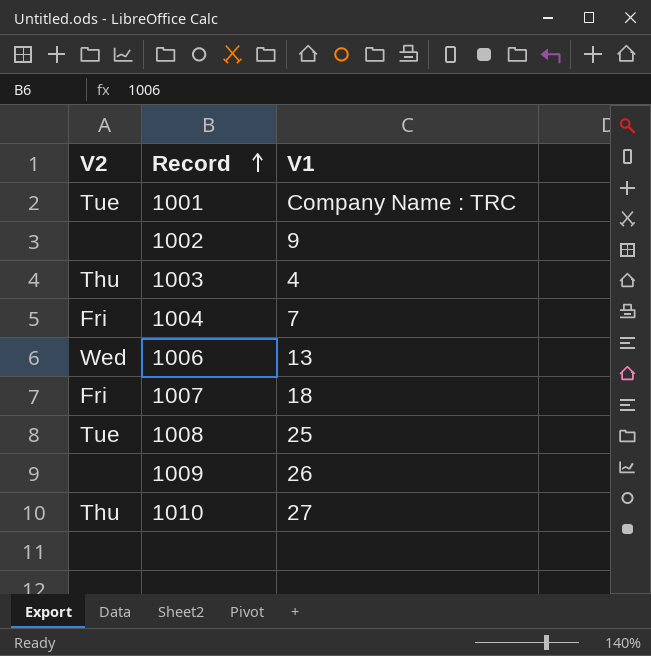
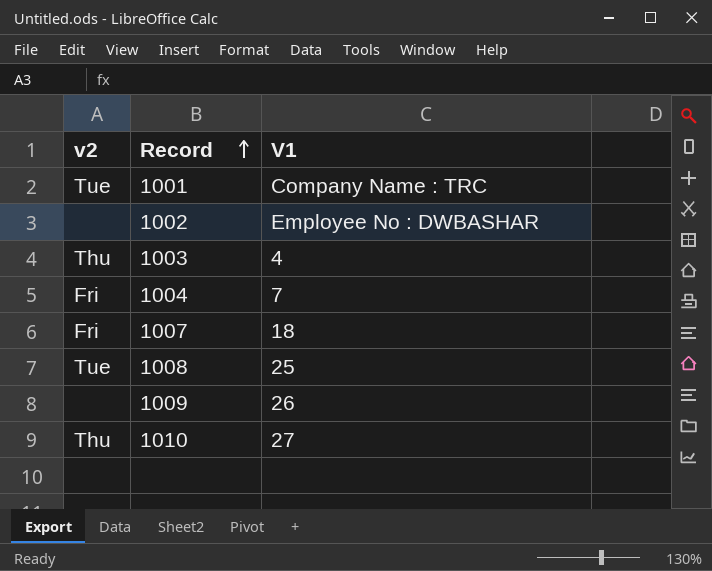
column name: V2 -> v2
row 1006: Wed | 13 -> none
1002 | V1: 9 -> Employee No : DWBASHAR

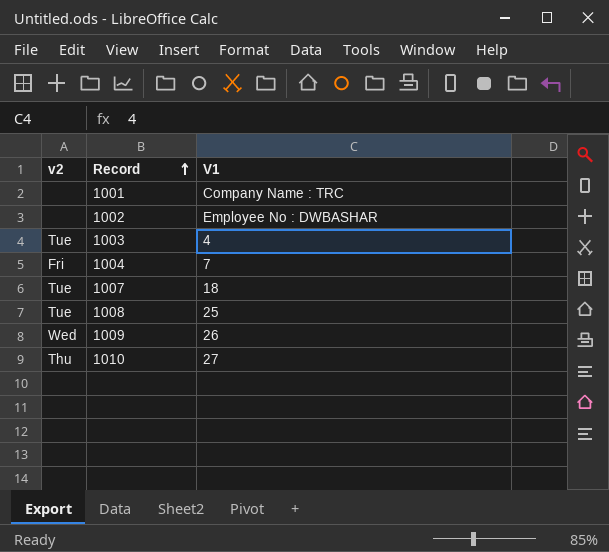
1001 | v2: Tue -> none
1003 | v2: Thu -> Tue
1007 | v2: Fri -> Tue
1009 | v2: none -> Wed

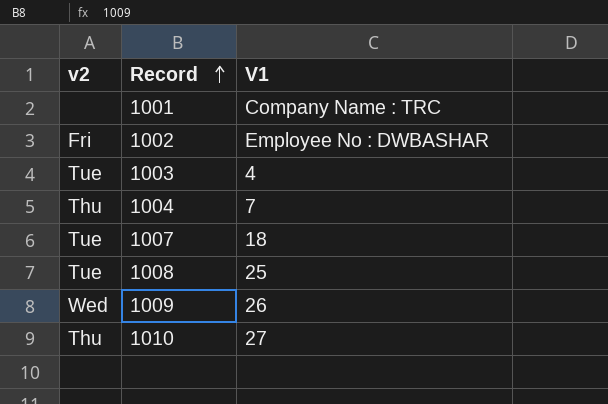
1002 | v2: none -> Fri
1004 | v2: Fri -> Thu

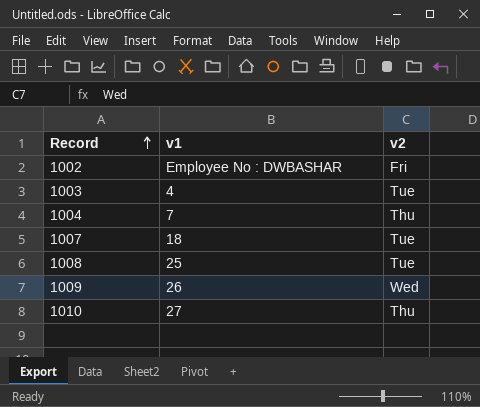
column name: V1 -> v1
column v2 | position: 1 -> 3
row 1001: none | Company Name : TRC -> none

